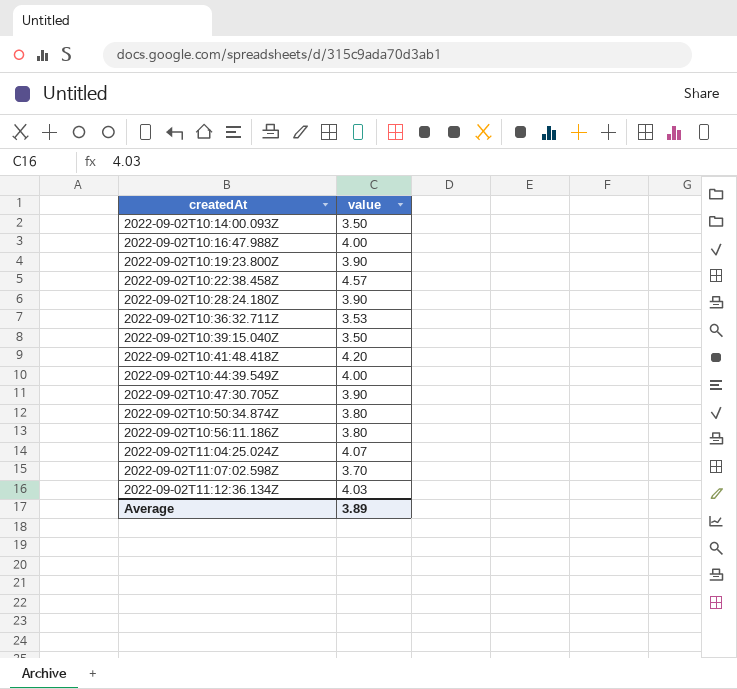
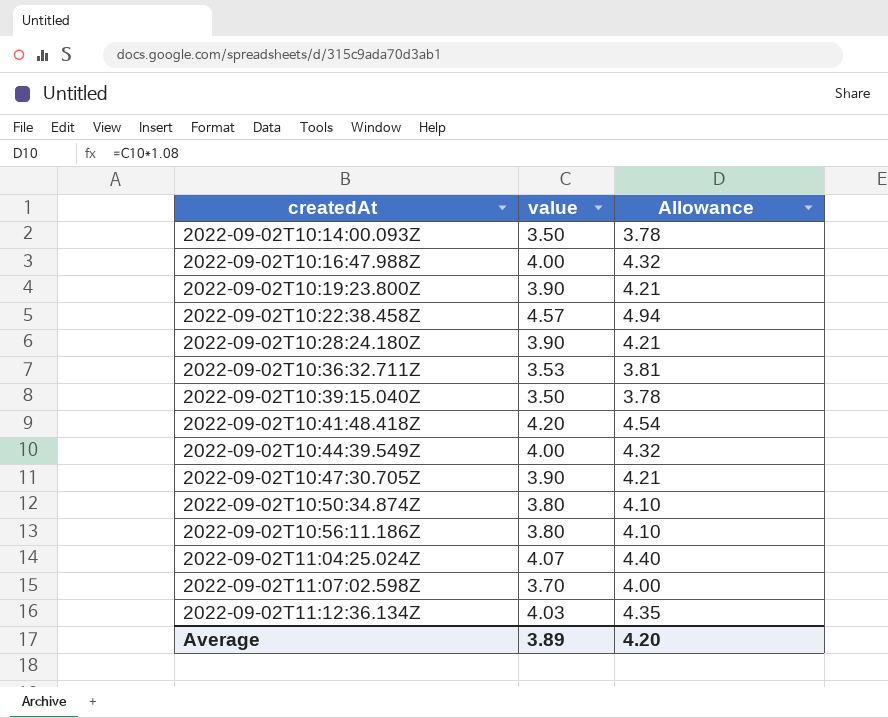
column Allowance | formula: none -> [value] * 1.08

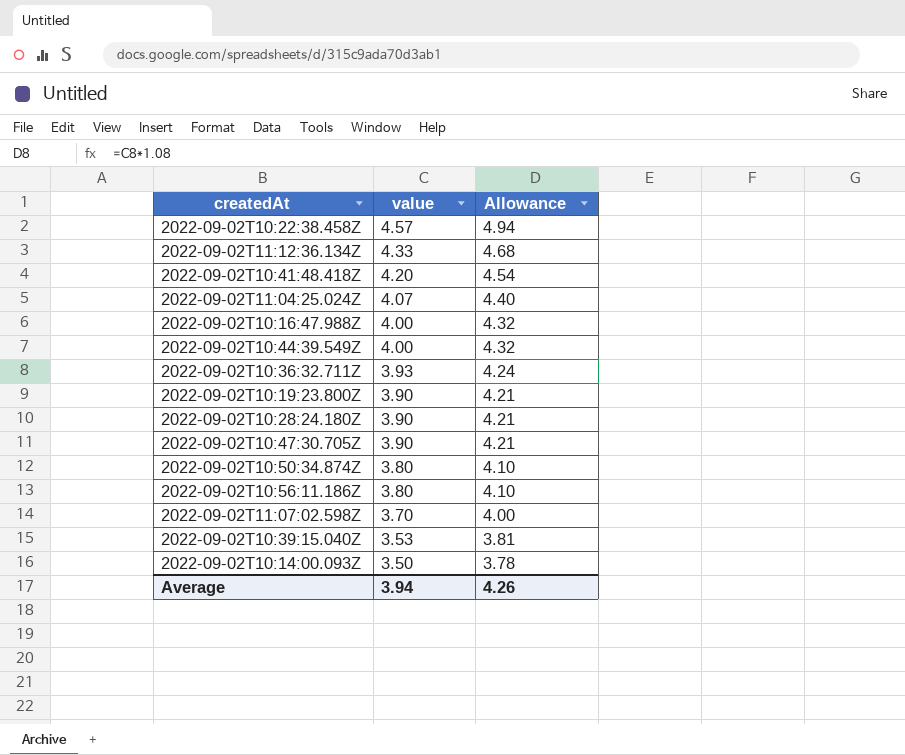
row order: createdAt ascending -> value descending
2022-09-02T11:12:36.134Z | value: 4.03 -> 4.33
2022-09-02T11:12:36.134Z | Allowance: 4.35 -> 4.68
2022-09-02T10:36:32.711Z | value: 3.53 -> 3.93
2022-09-02T10:36:32.711Z | Allowance: 3.81 -> 4.24
2022-09-02T10:39:15.040Z | value: 3.50 -> 3.53
2022-09-02T10:39:15.040Z | Allowance: 3.78 -> 3.81
Average | value: 3.89 -> 3.94
Average | Allowance: 4.20 -> 4.26

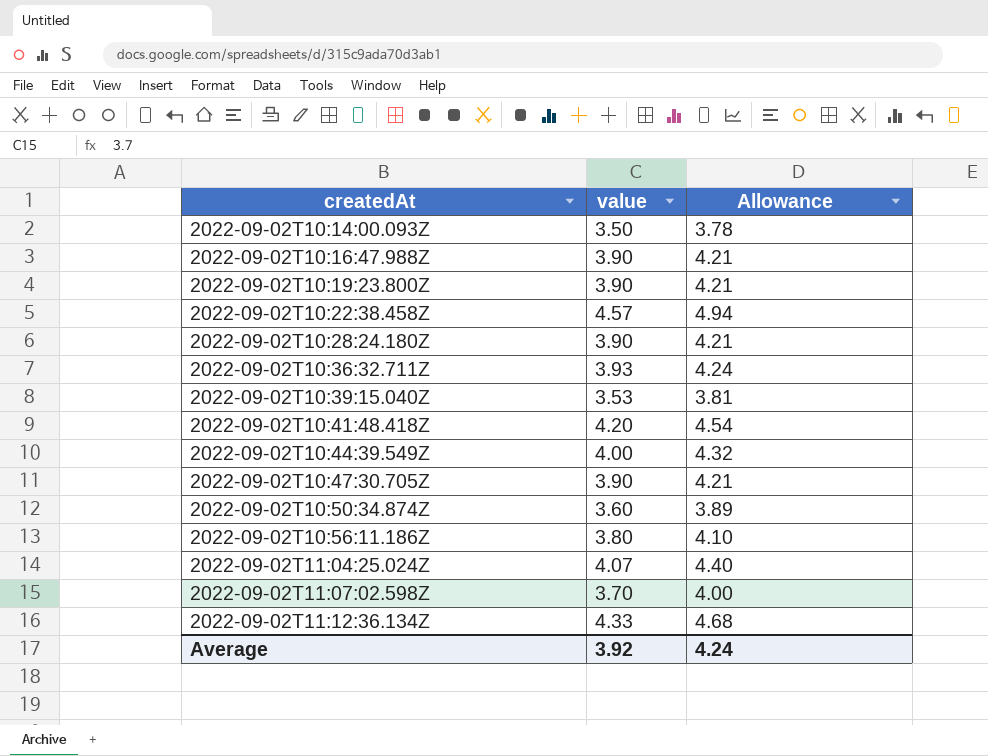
row order: value descending -> createdAt ascending
2022-09-02T10:16:47.988Z | value: 4.00 -> 3.90
2022-09-02T10:16:47.988Z | Allowance: 4.32 -> 4.21
2022-09-02T10:50:34.874Z | value: 3.80 -> 3.60
2022-09-02T10:50:34.874Z | Allowance: 4.10 -> 3.89
Average | value: 3.94 -> 3.92
Average | Allowance: 4.26 -> 4.24

